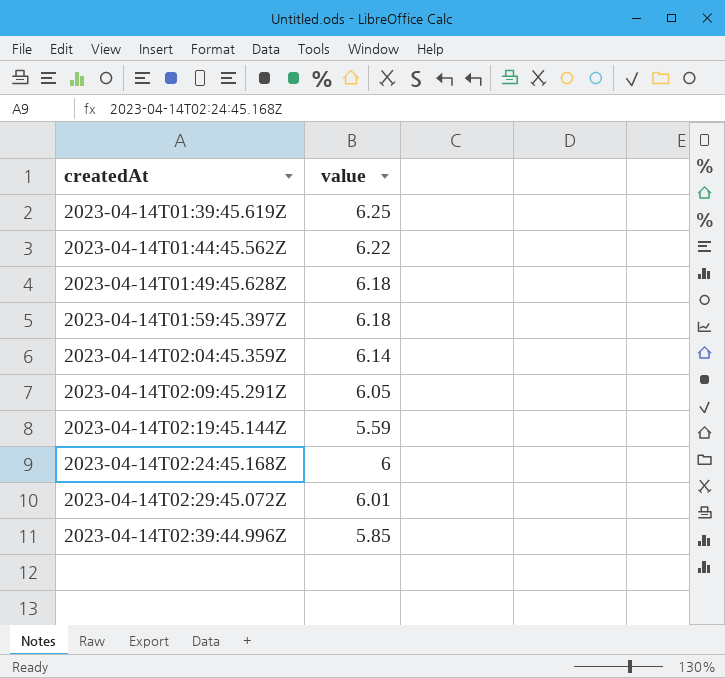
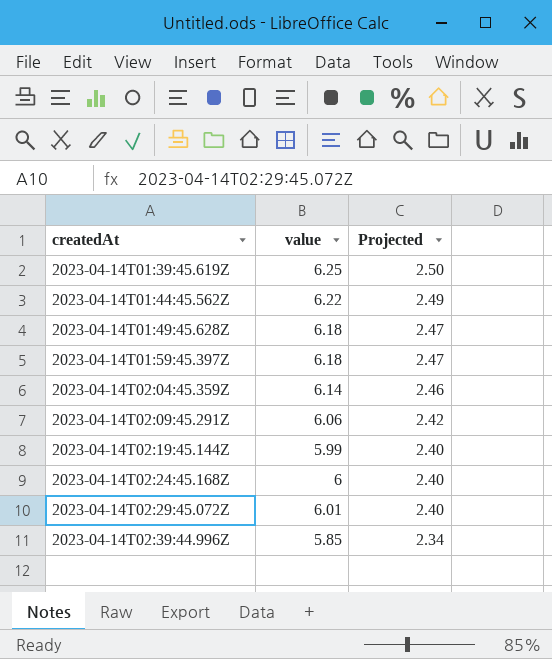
column Projected | formula: none -> [value] * 0.4
2023-04-14T02:09:45.291Z | value: 6.05 -> 6.06
2023-04-14T02:19:45.144Z | value: 5.59 -> 5.99

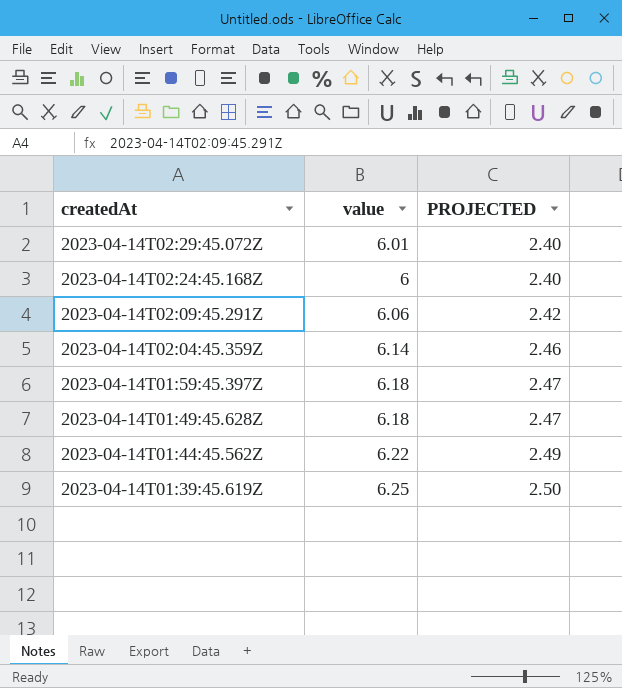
row order: createdAt ascending -> createdAt descending
column name: Projected -> PROJECTED
row 2023-04-14T02:19:45.144Z: 5.99 | 2.40 -> none
row 2023-04-14T02:39:44.996Z: 5.85 | 2.34 -> none

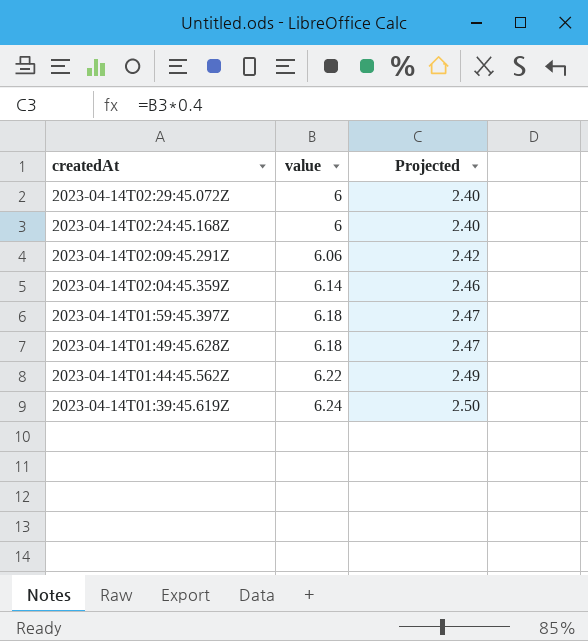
column name: PROJECTED -> Projected
2023-04-14T02:29:45.072Z | value: 6.01 -> 6
2023-04-14T01:39:45.619Z | value: 6.25 -> 6.24

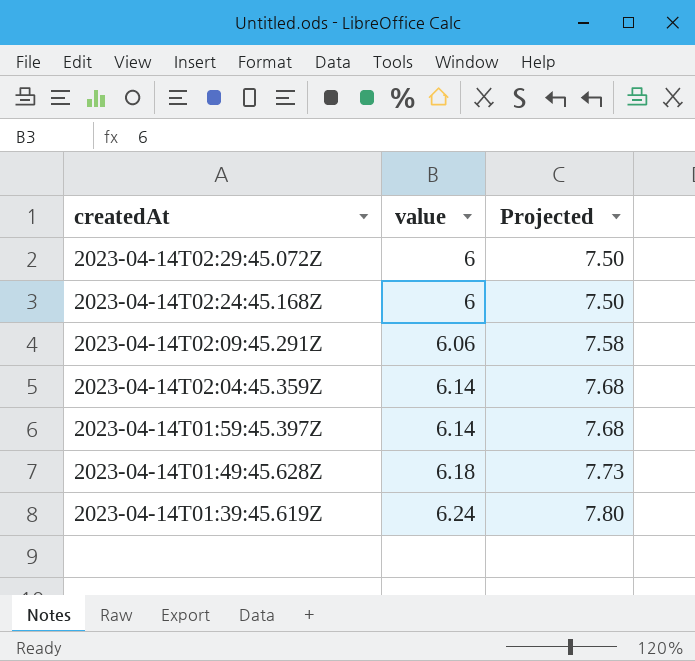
column Projected | formula: [value] * 0.4 -> [value] * 1.25
row 2023-04-14T01:44:45.562Z: 6.22 | 2.49 -> none
2023-04-14T01:59:45.397Z | value: 6.18 -> 6.14

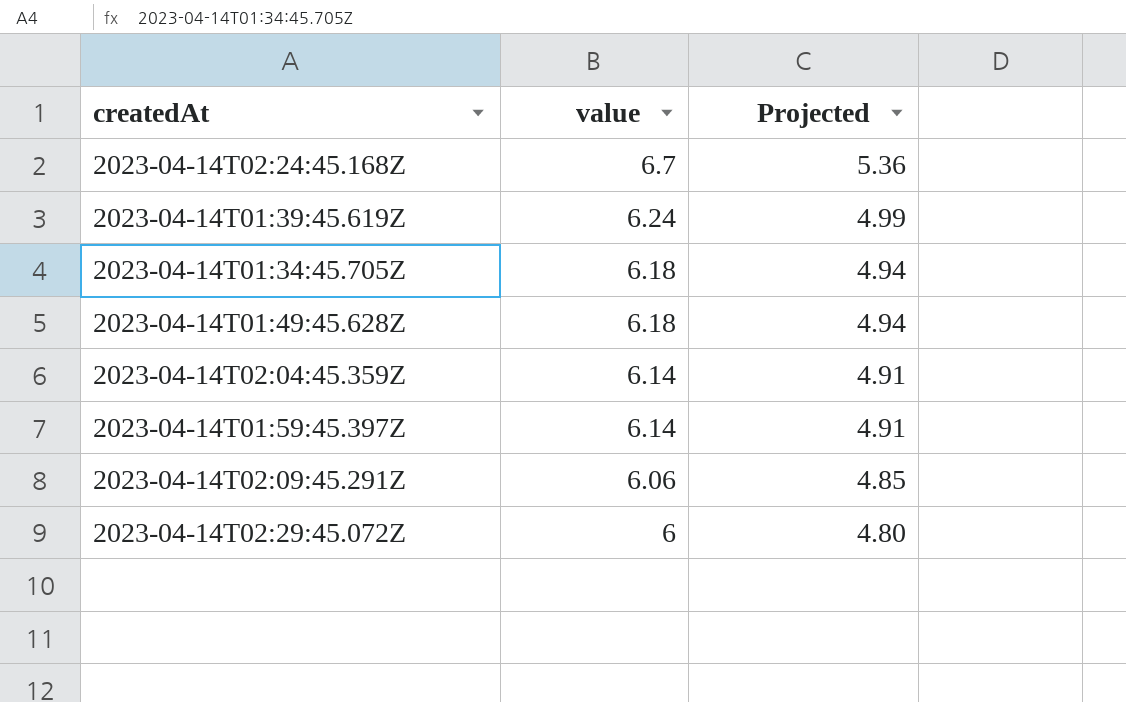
row order: createdAt descending -> value descending
column Projected | formula: [value] * 1.25 -> [value] * 0.8
2023-04-14T02:24:45.168Z | value: 6 -> 6.7
row 2023-04-14T01:34:45.705Z: none -> 6.18 | 4.94

